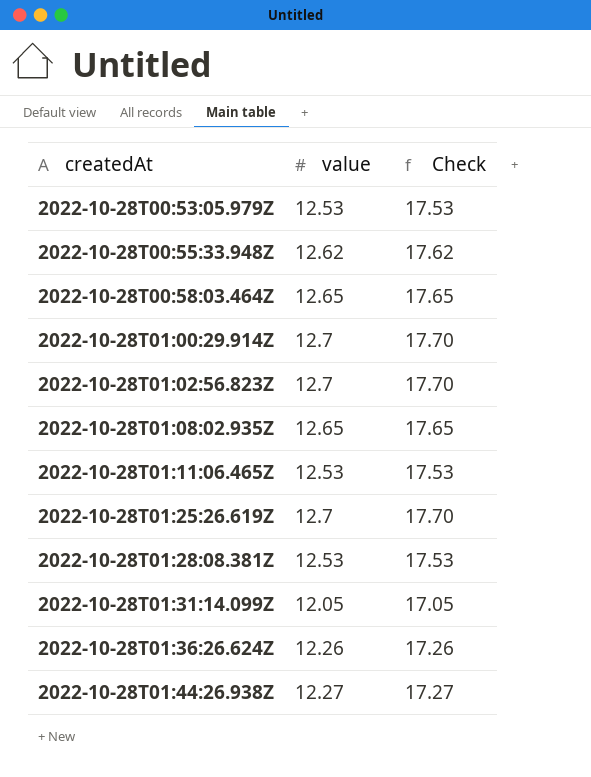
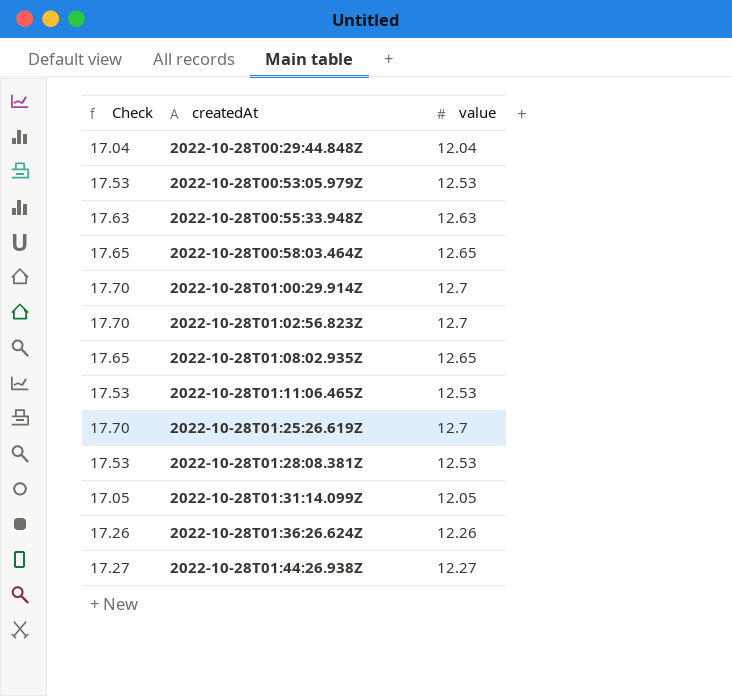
column Check | position: 3 -> 1
row 2022-10-28T00:29:44.848Z: none -> 17.04 | 12.04
2022-10-28T00:55:33.948Z | Check: 17.62 -> 17.63
2022-10-28T00:55:33.948Z | value: 12.62 -> 12.63

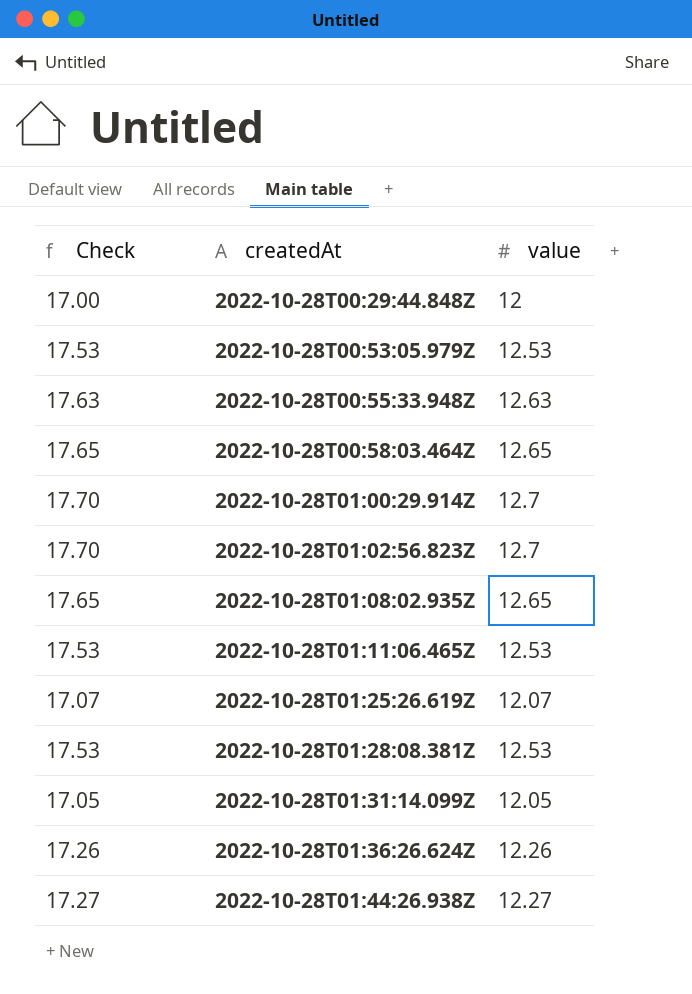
2022-10-28T00:29:44.848Z | Check: 17.04 -> 17.00
2022-10-28T00:29:44.848Z | value: 12.04 -> 12
2022-10-28T01:25:26.619Z | Check: 17.70 -> 17.07
2022-10-28T01:25:26.619Z | value: 12.7 -> 12.07

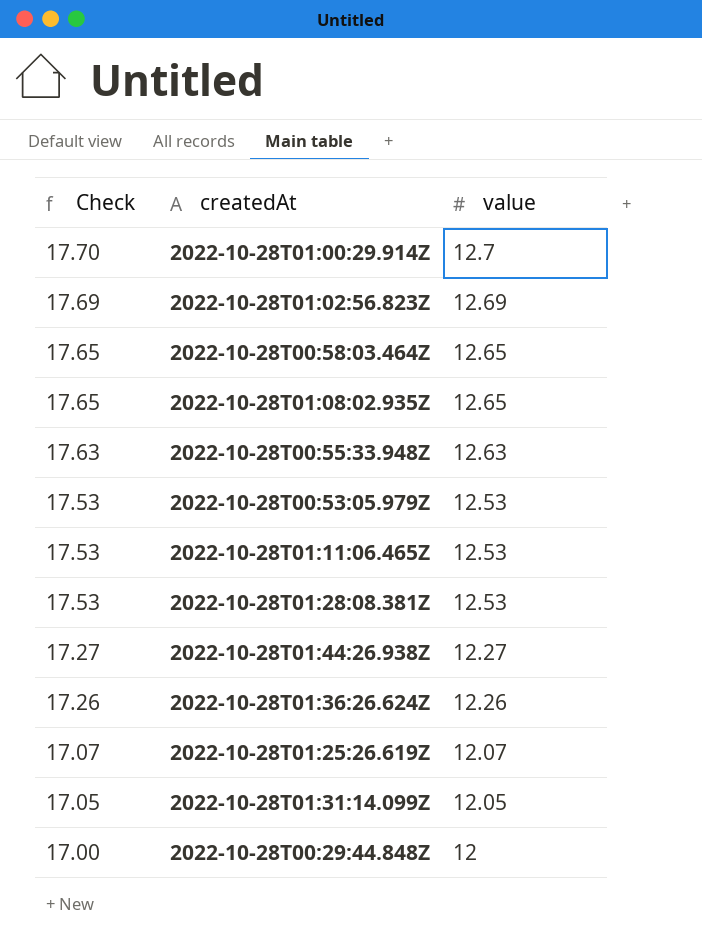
row order: createdAt ascending -> Check descending
2022-10-28T01:02:56.823Z | Check: 17.70 -> 17.69
2022-10-28T01:02:56.823Z | value: 12.7 -> 12.69

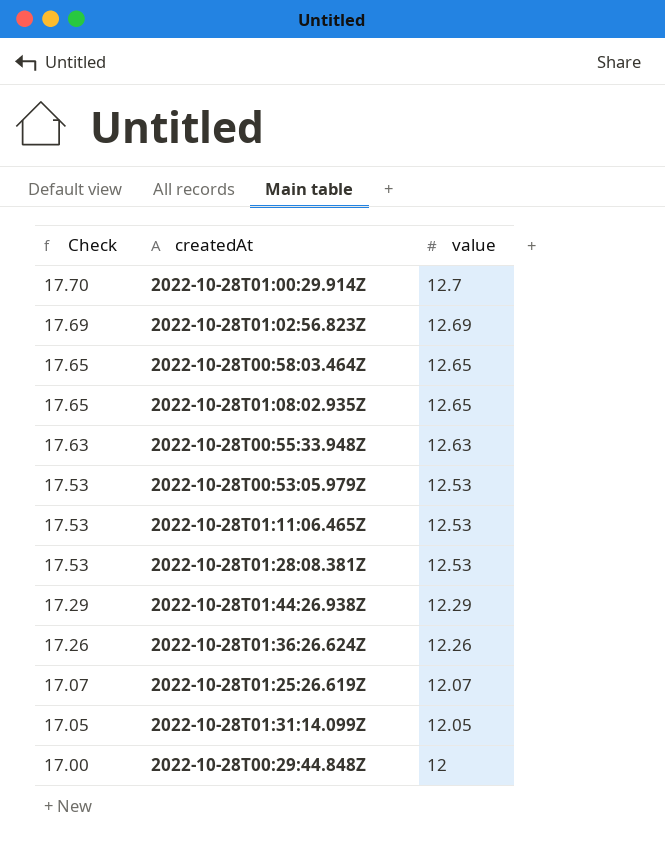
2022-10-28T01:44:26.938Z | Check: 17.27 -> 17.29
2022-10-28T01:44:26.938Z | value: 12.27 -> 12.29

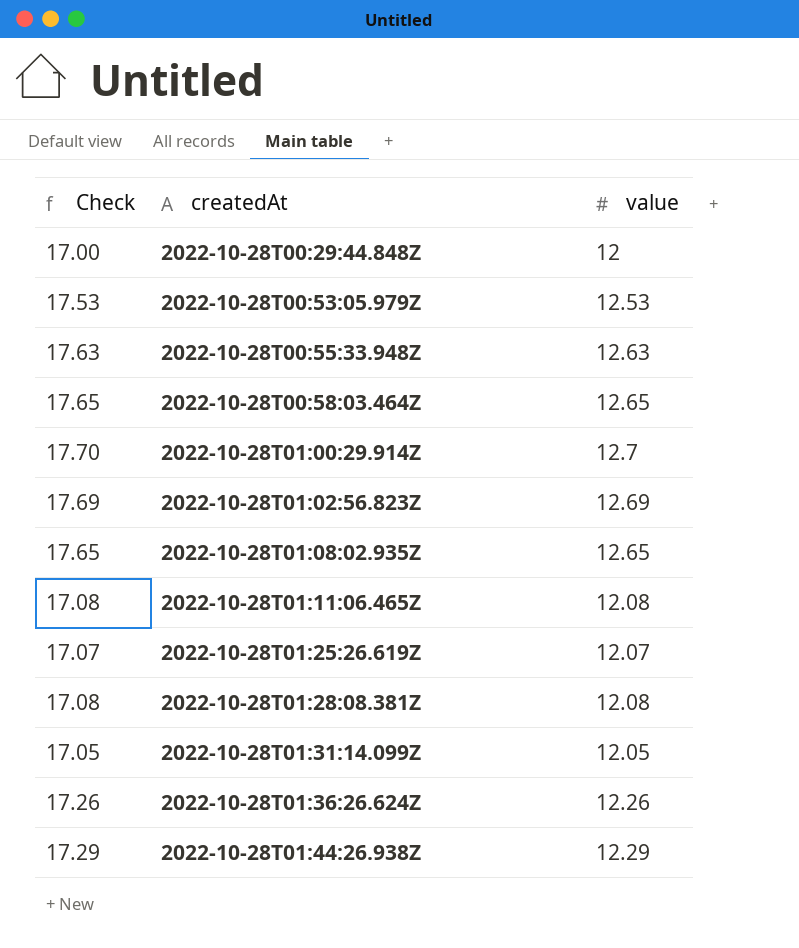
row order: Check descending -> createdAt ascending
2022-10-28T01:11:06.465Z | Check: 17.53 -> 17.08
2022-10-28T01:11:06.465Z | value: 12.53 -> 12.08
2022-10-28T01:28:08.381Z | Check: 17.53 -> 17.08
2022-10-28T01:28:08.381Z | value: 12.53 -> 12.08

